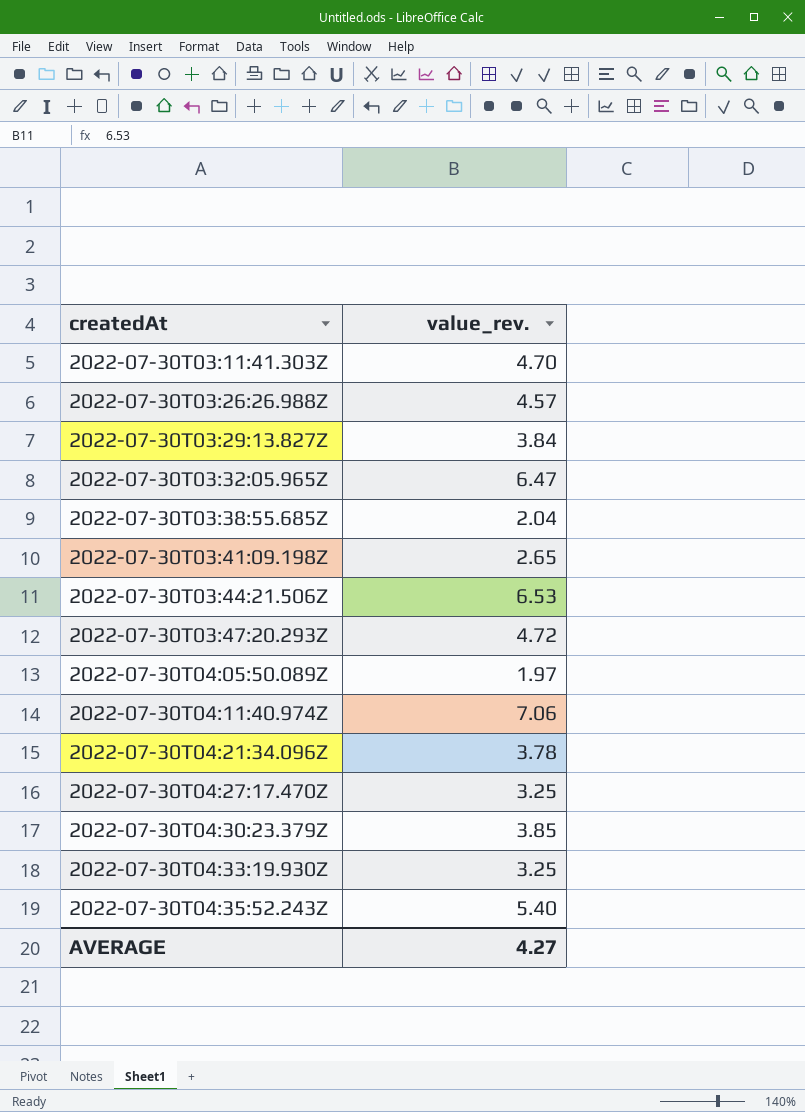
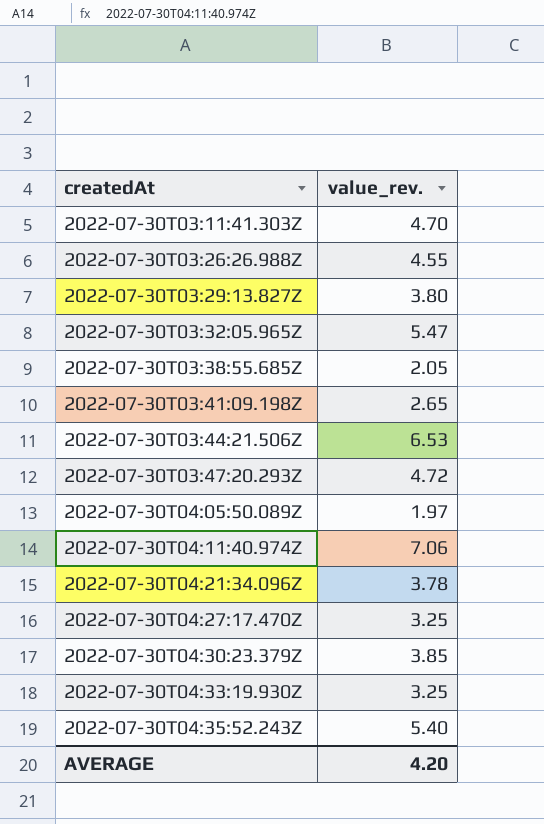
2022-07-30T03:26:26.988Z | value_rev.: 4.57 -> 4.55
2022-07-30T03:29:13.827Z | value_rev.: 3.84 -> 3.80
2022-07-30T03:32:05.965Z | value_rev.: 6.47 -> 5.47
2022-07-30T03:38:55.685Z | value_rev.: 2.04 -> 2.05
AVERAGE | value_rev.: 4.27 -> 4.20

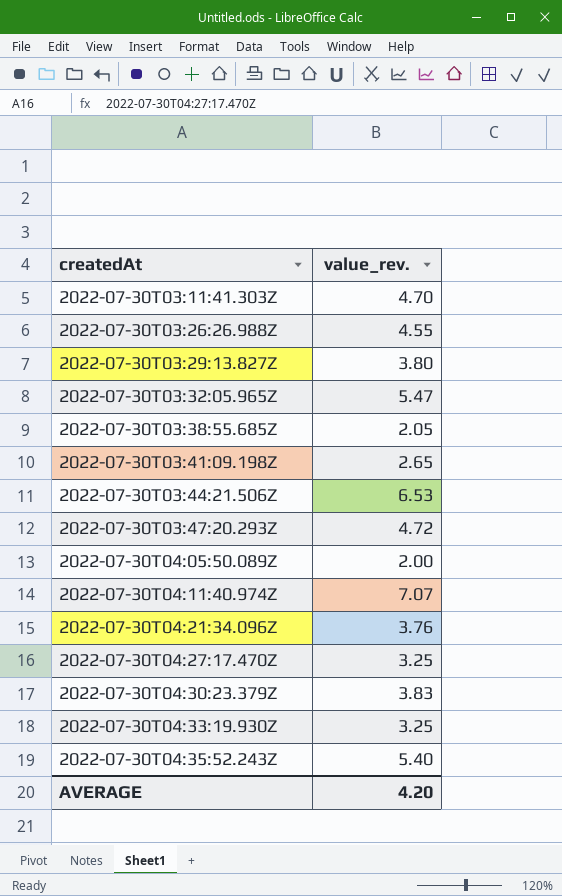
2022-07-30T04:05:50.089Z | value_rev.: 1.97 -> 2.00
2022-07-30T04:11:40.974Z | value_rev.: 7.06 -> 7.07
2022-07-30T04:21:34.096Z | value_rev.: 3.78 -> 3.76
2022-07-30T04:30:23.379Z | value_rev.: 3.85 -> 3.83

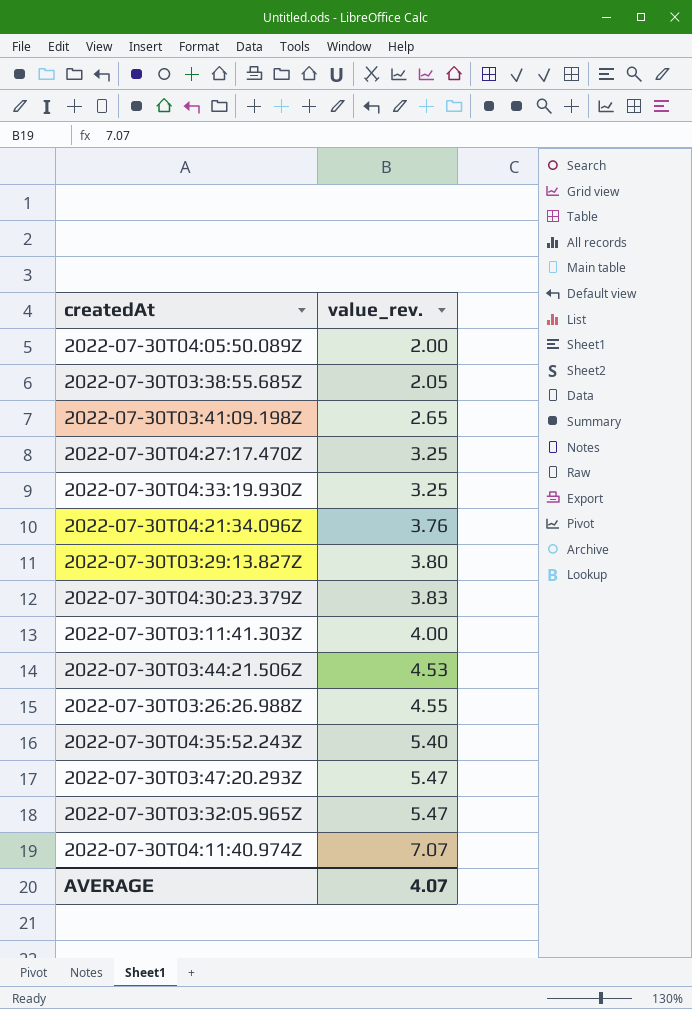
row order: createdAt ascending -> value_rev. ascending
2022-07-30T03:11:41.303Z | value_rev.: 4.70 -> 4.00
2022-07-30T03:44:21.506Z | value_rev.: 6.53 -> 4.53
2022-07-30T03:47:20.293Z | value_rev.: 4.72 -> 5.47
AVERAGE | value_rev.: 4.20 -> 4.07

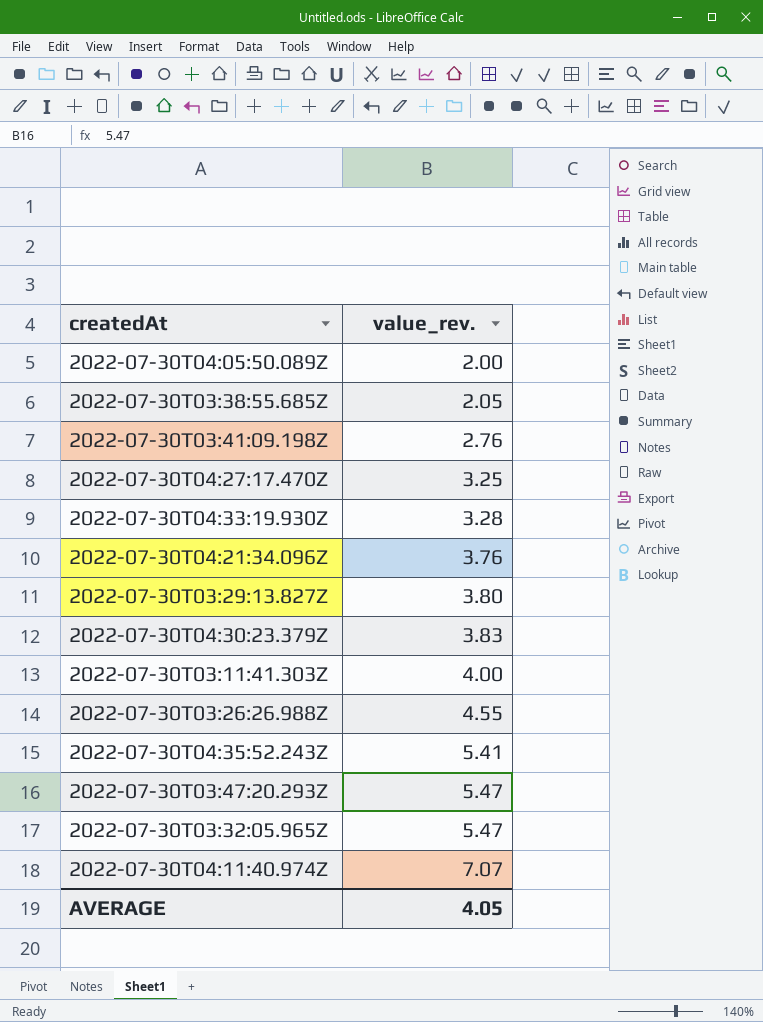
row 2022-07-30T03:44:21.506Z: 4.53 -> none
2022-07-30T03:41:09.198Z | value_rev.: 2.65 -> 2.76
2022-07-30T04:33:19.930Z | value_rev.: 3.25 -> 3.28
2022-07-30T04:35:52.243Z | value_rev.: 5.40 -> 5.41
AVERAGE | value_rev.: 4.07 -> 4.05

